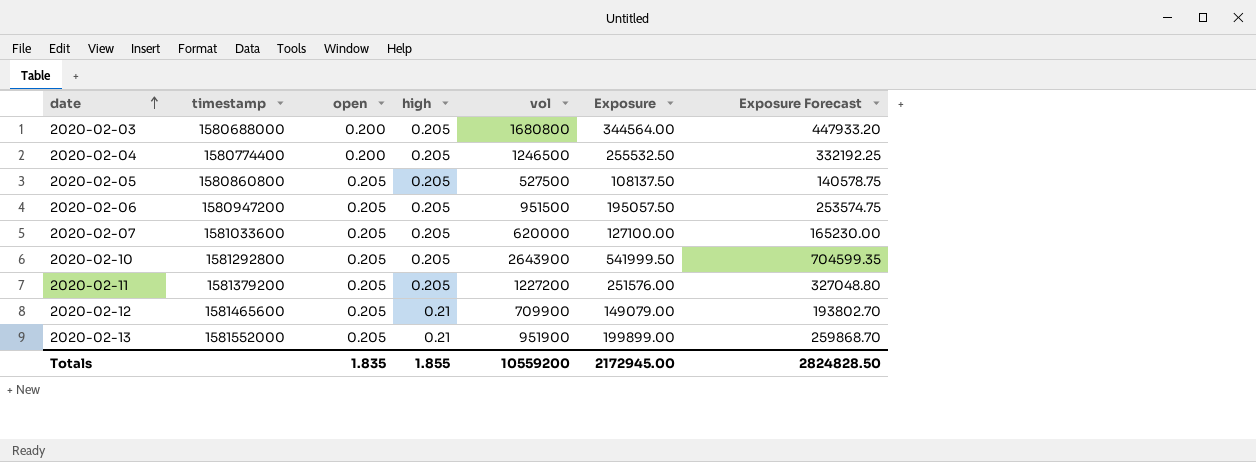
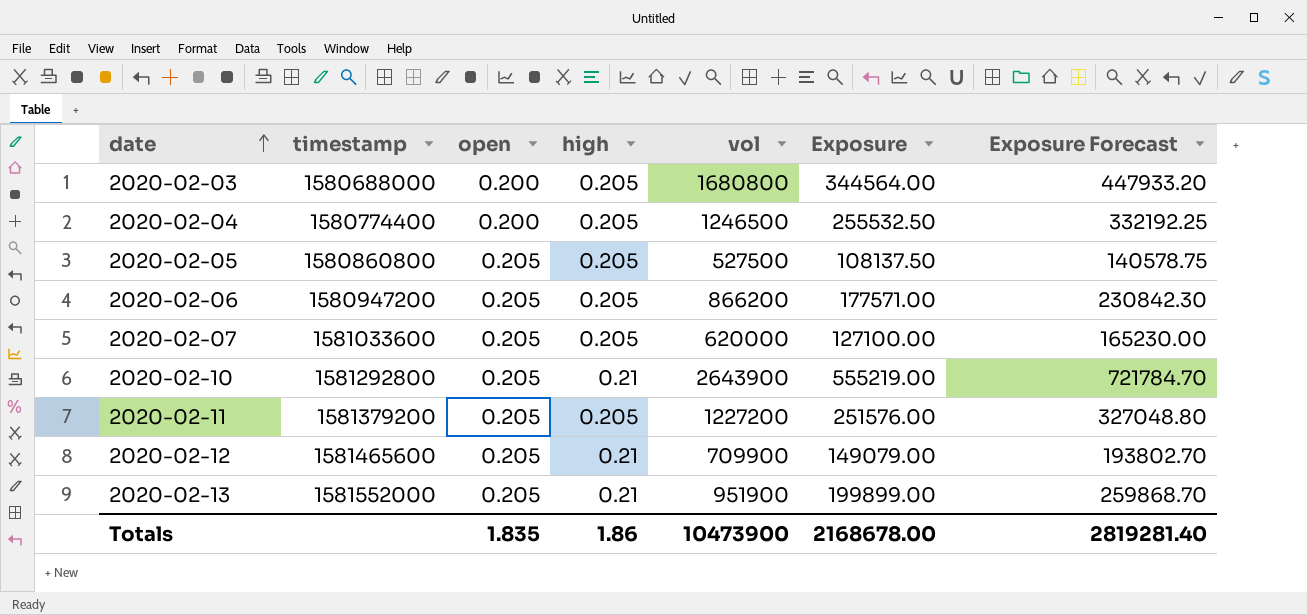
2020-02-06 | vol: 951500 -> 866200
2020-02-06 | Exposure: 195057.50 -> 177571.00
2020-02-06 | Exposure Forecast: 253574.75 -> 230842.30
2020-02-10 | high: 0.205 -> 0.21
2020-02-10 | Exposure: 541999.50 -> 555219.00
2020-02-10 | Exposure Forecast: 704599.35 -> 721784.70
Totals | high: 1.855 -> 1.86
Totals | vol: 10559200 -> 10473900
Totals | Exposure: 2172945.00 -> 2168678.00
Totals | Exposure Forecast: 2824828.50 -> 2819281.40

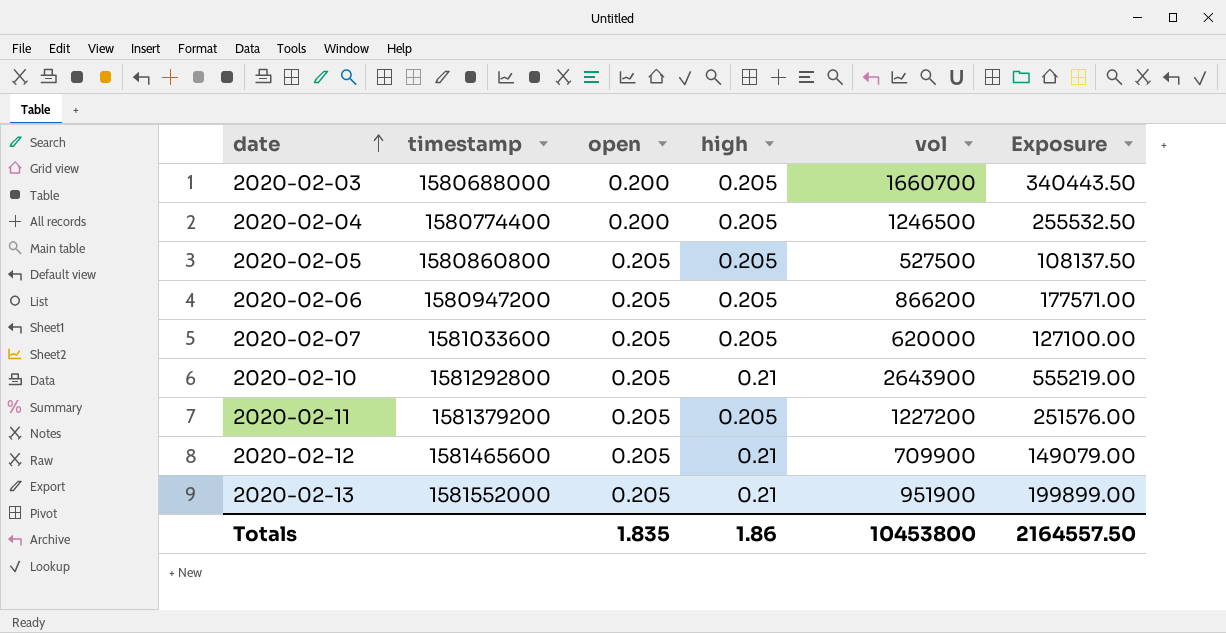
column Exposure Forecast | formula: [Exposure] * 1.3 -> none
2020-02-03 | vol: 1680800 -> 1660700
2020-02-03 | Exposure: 344564.00 -> 340443.50
Totals | vol: 10473900 -> 10453800
Totals | Exposure: 2168678.00 -> 2164557.50

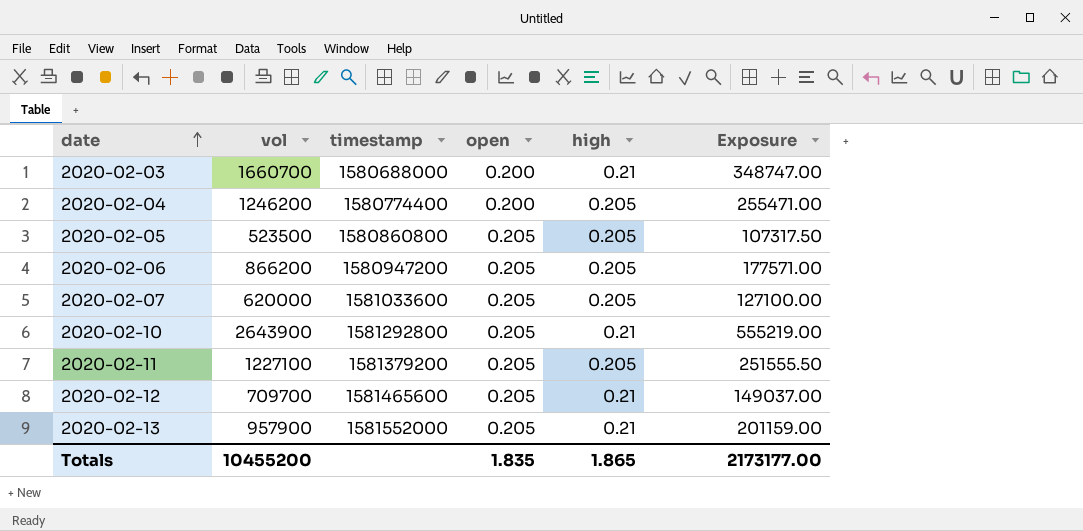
column vol | position: 5 -> 2
2020-02-03 | high: 0.205 -> 0.21
2020-02-03 | Exposure: 340443.50 -> 348747.00
2020-02-04 | vol: 1246500 -> 1246200
2020-02-04 | Exposure: 255532.50 -> 255471.00
2020-02-05 | vol: 527500 -> 523500
2020-02-05 | Exposure: 108137.50 -> 107317.50
2020-02-11 | vol: 1227200 -> 1227100
2020-02-11 | Exposure: 251576.00 -> 251555.50
2020-02-12 | vol: 709900 -> 709700
2020-02-12 | Exposure: 149079.00 -> 149037.00
2020-02-13 | vol: 951900 -> 957900
2020-02-13 | Exposure: 199899.00 -> 201159.00
Totals | vol: 10453800 -> 10455200
Totals | high: 1.86 -> 1.865
Totals | Exposure: 2164557.50 -> 2173177.00

